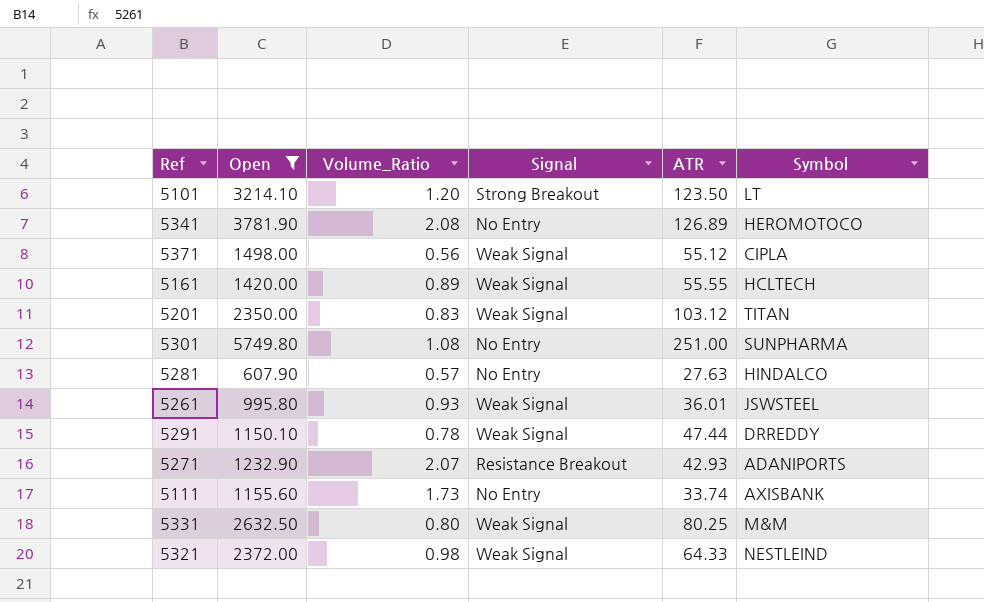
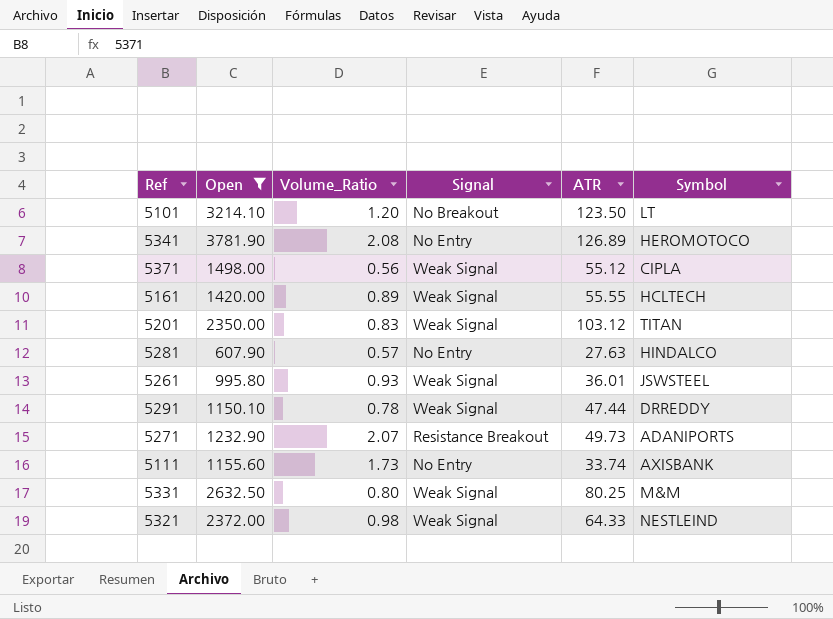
row 5301: 5749.80 | 1.08 | No Entry | 251.00 | SUNPHARMA -> none
5101 | Signal: Strong Breakout -> No Breakout
5271 | ATR: 42.93 -> 49.73

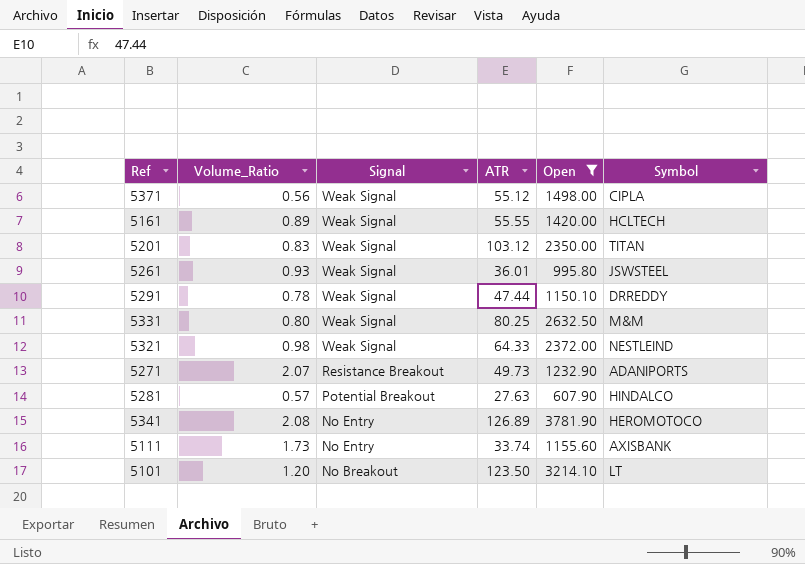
row order: none -> Signal descending
column Open | position: 2 -> 5
5281 | Signal: No Entry -> Potential Breakout

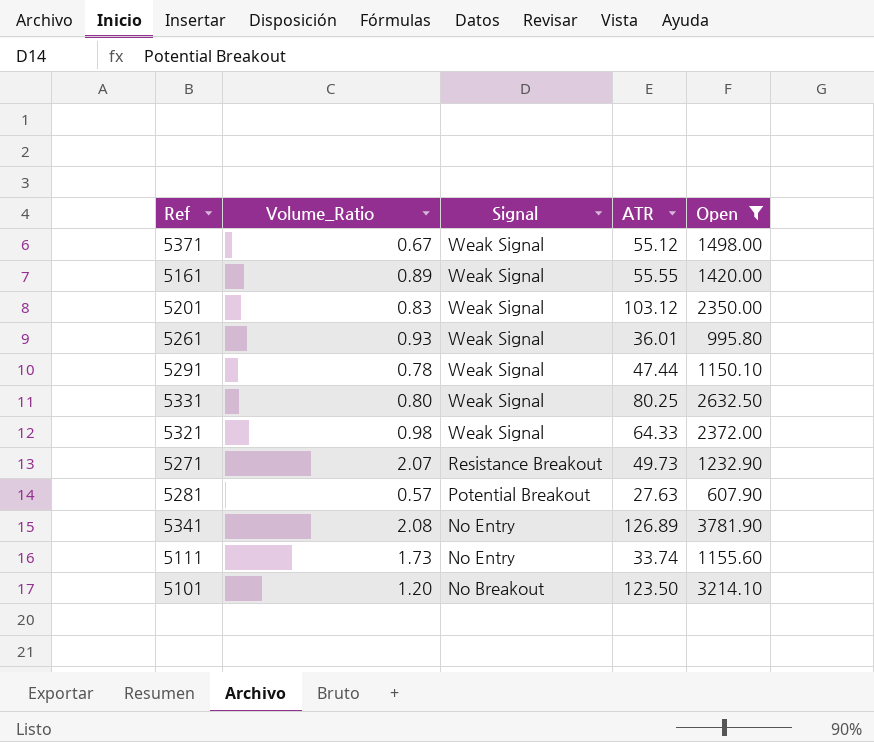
column Symbol | position: 6 -> none
5371 | Volume_Ratio: 0.56 -> 0.67

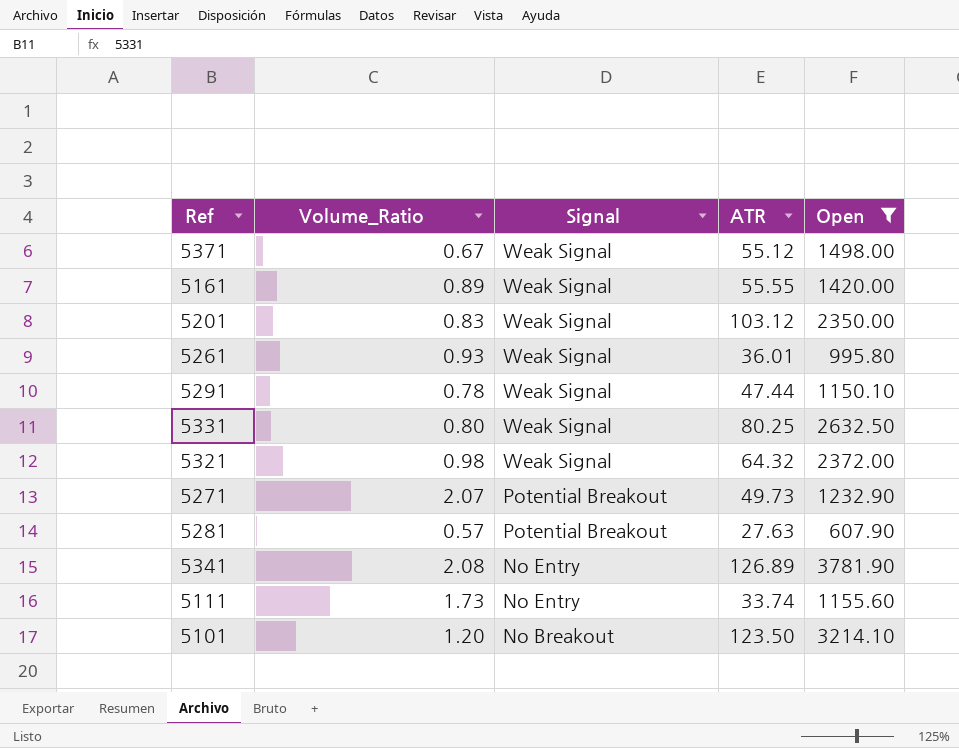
5321 | ATR: 64.33 -> 64.32
5271 | Signal: Resistance Breakout -> Potential Breakout

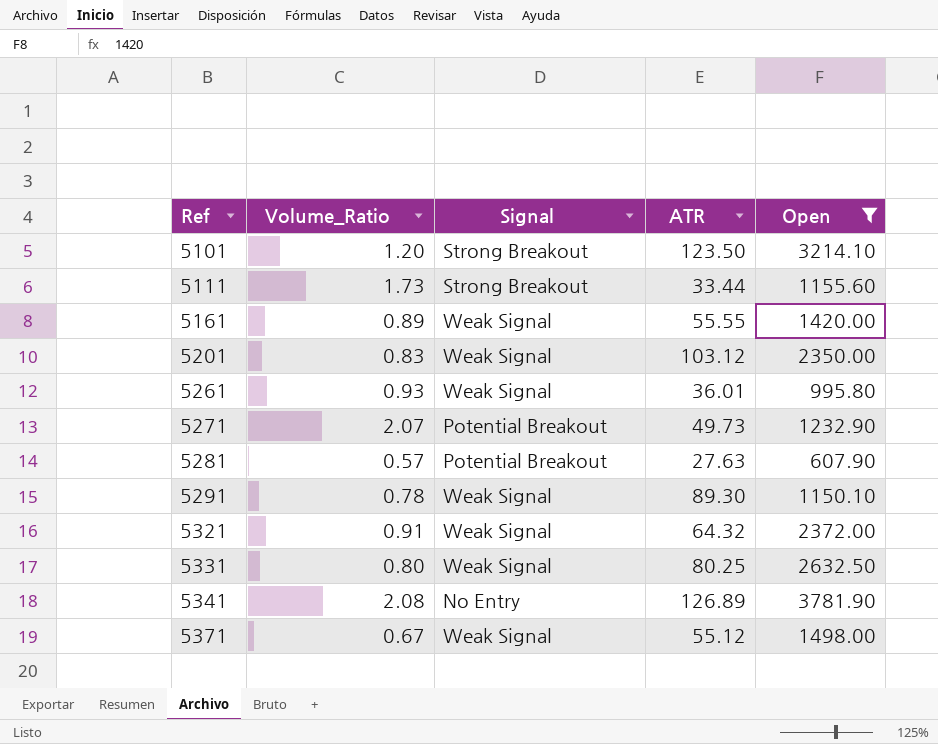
row order: Signal descending -> Ref ascending
5101 | Signal: No Breakout -> Strong Breakout
5111 | Signal: No Entry -> Strong Breakout
5111 | ATR: 33.74 -> 33.44
5291 | ATR: 47.44 -> 89.30
5321 | Volume_Ratio: 0.98 -> 0.91

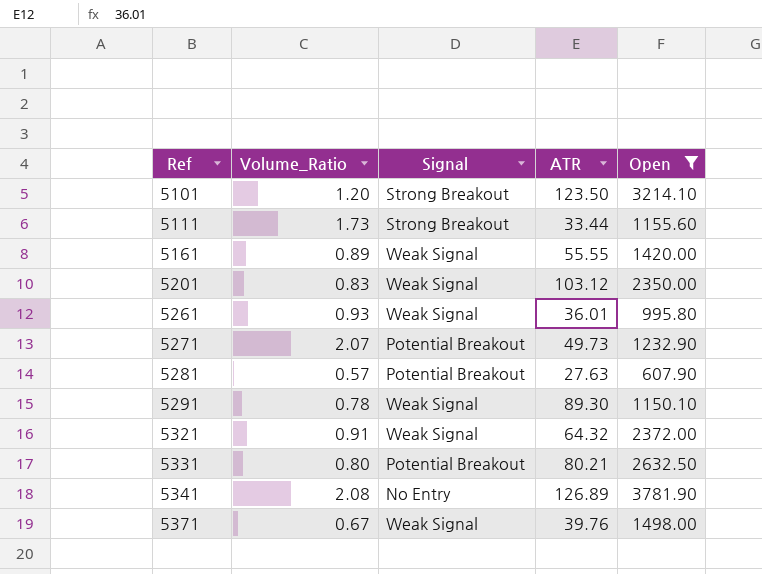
5331 | Signal: Weak Signal -> Potential Breakout
5331 | ATR: 80.25 -> 80.21
5371 | ATR: 55.12 -> 39.76

